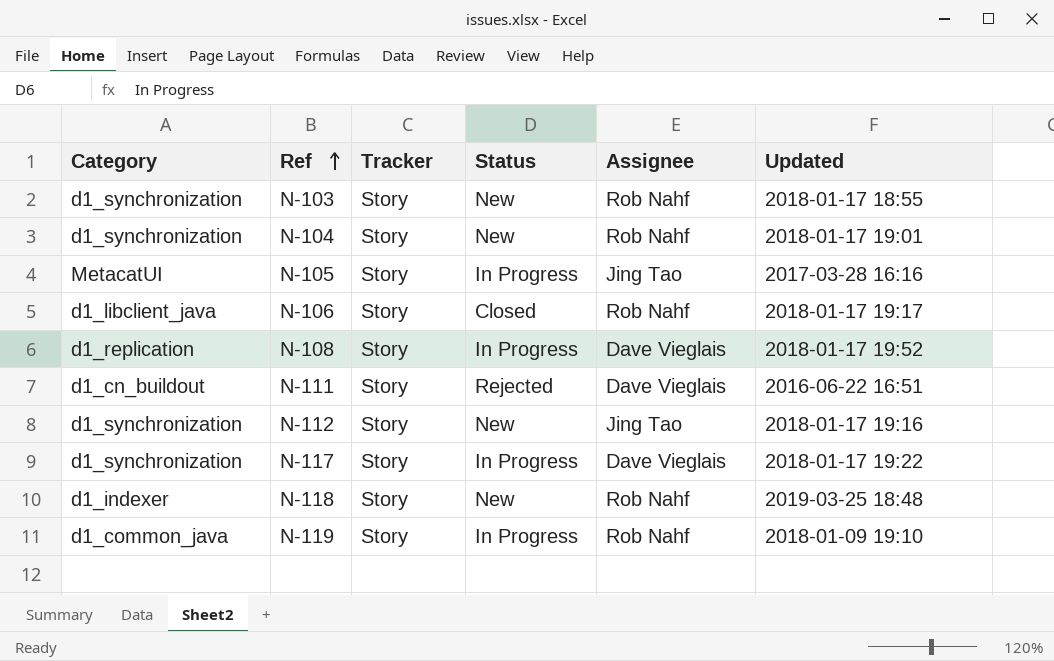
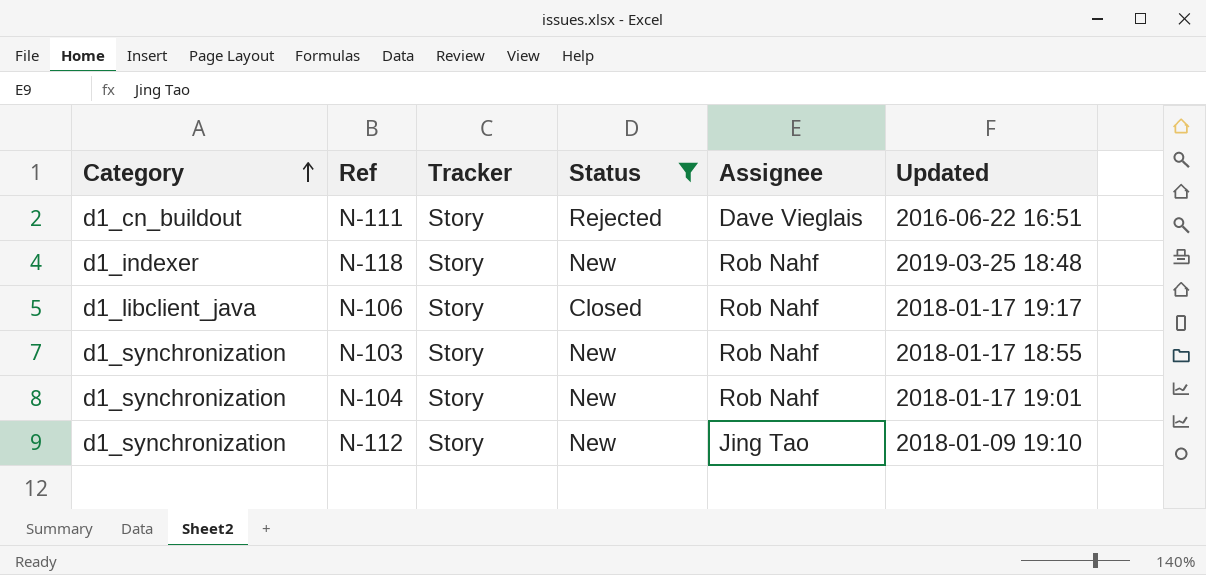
filter: none -> Status != In Progress
row order: Ref ascending -> Category ascending
N-112 | Updated: 2018-01-17 19:16 -> 2018-01-09 19:10

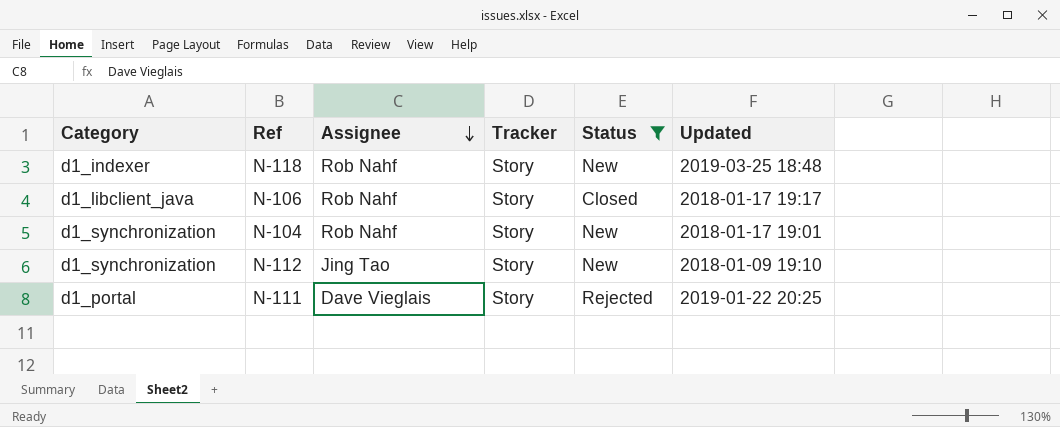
row order: Category ascending -> Assignee descending
column Assignee | position: 5 -> 3
row N-103: d1_synchronization | Story | New | Rob Nahf | 2018-01-17 18:55 -> none
N-111 | Category: d1_cn_buildout -> d1_portal
N-111 | Updated: 2016-06-22 16:51 -> 2019-01-22 20:25

